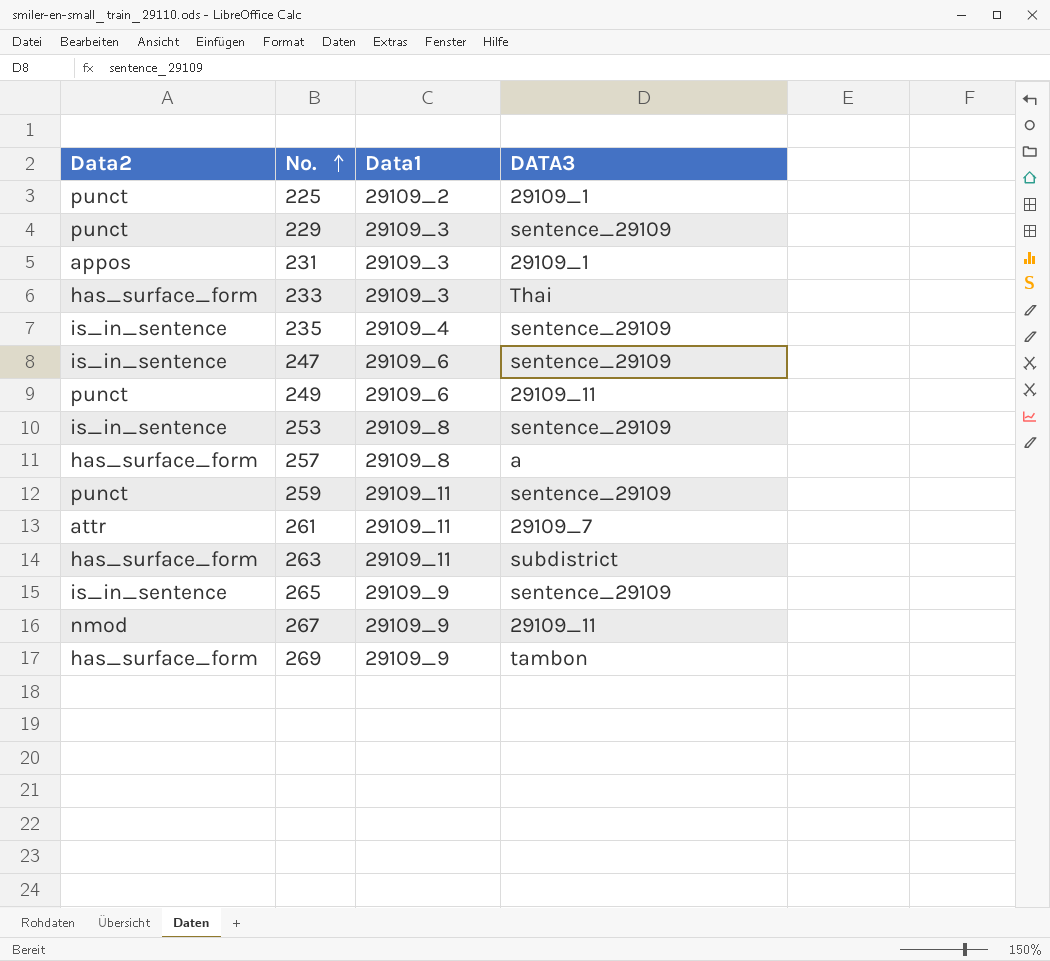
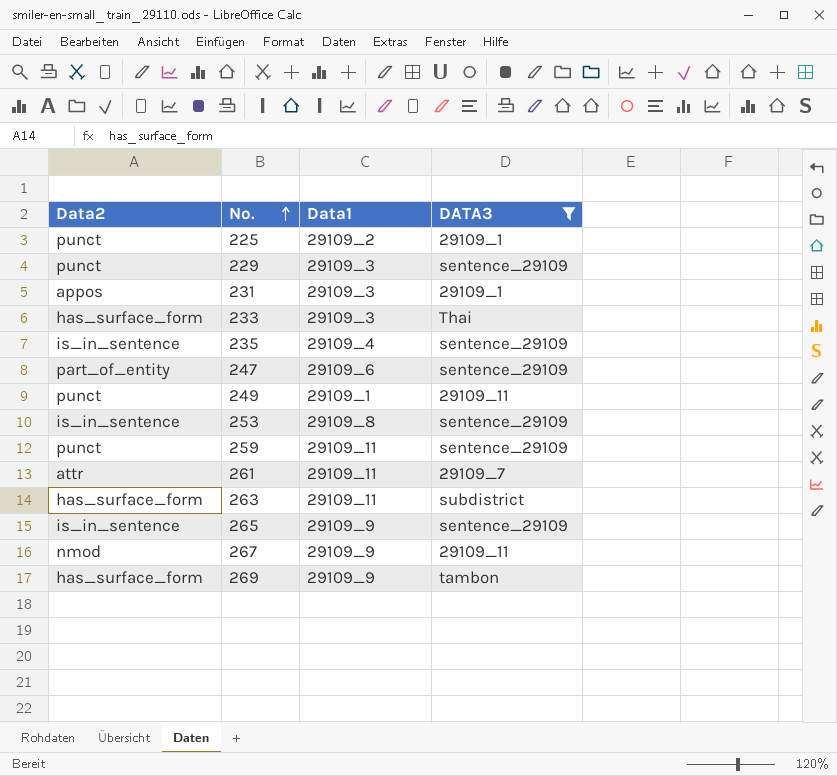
filter: none -> DATA3 != a
247 | Data2: is_in_sentence -> part_of_entity
249 | Data1: 29109_6 -> 29109_1

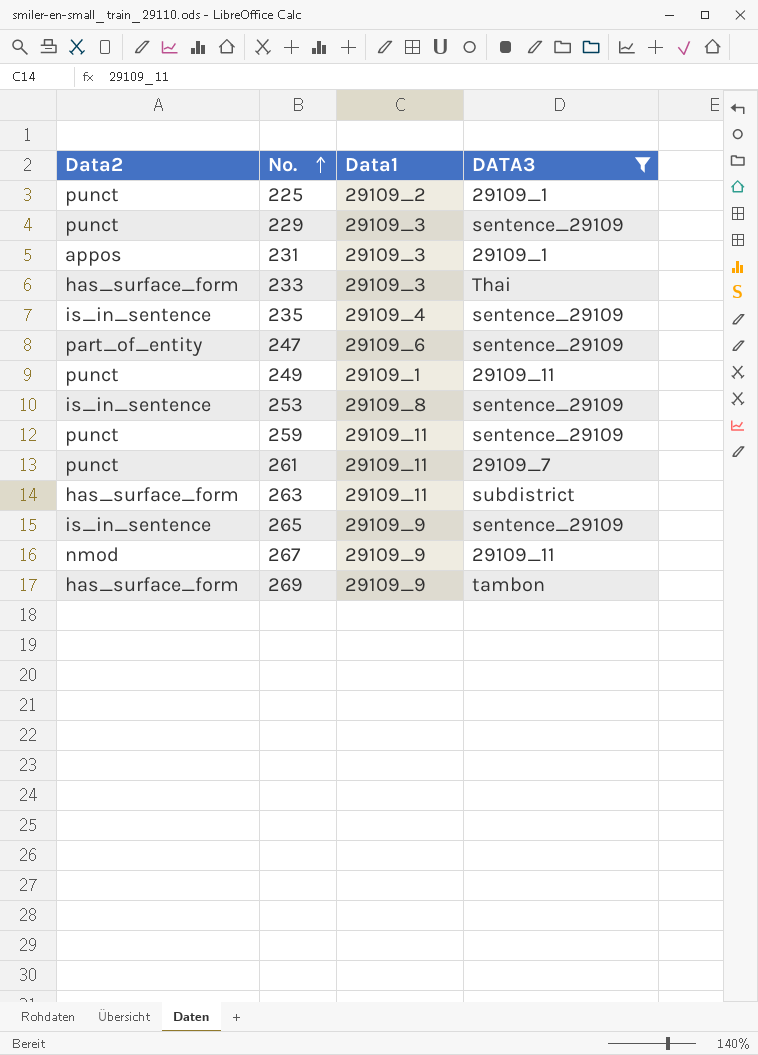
261 | Data2: attr -> punct

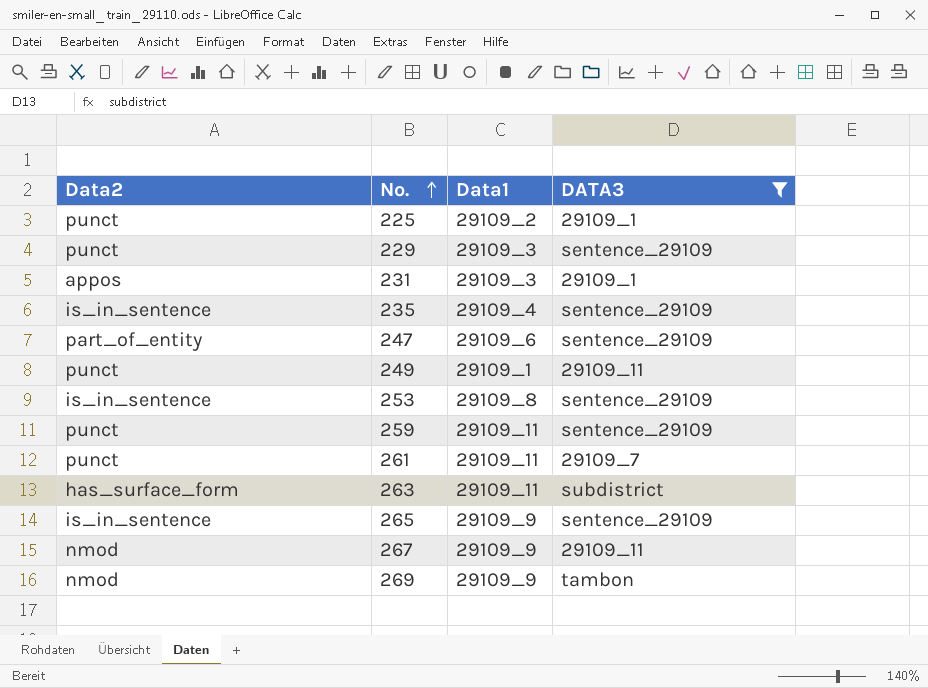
row 233: has_surface_form | 29109_3 | Thai -> none
269 | Data2: has_surface_form -> nmod

